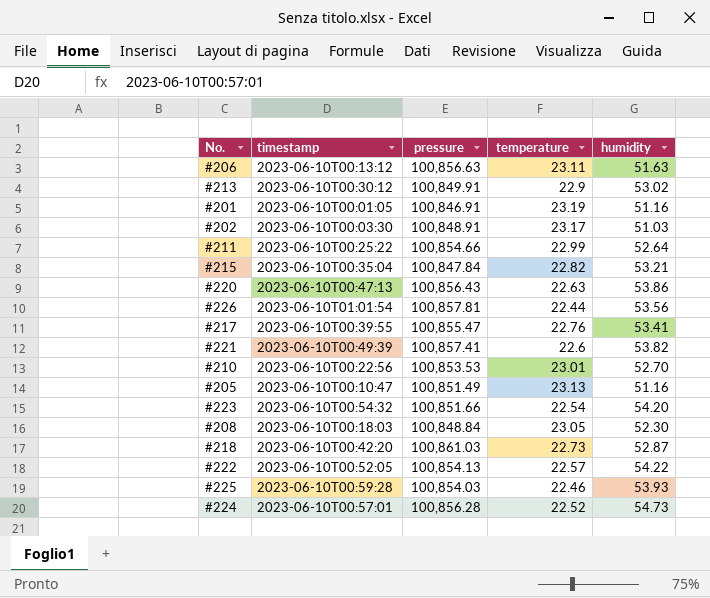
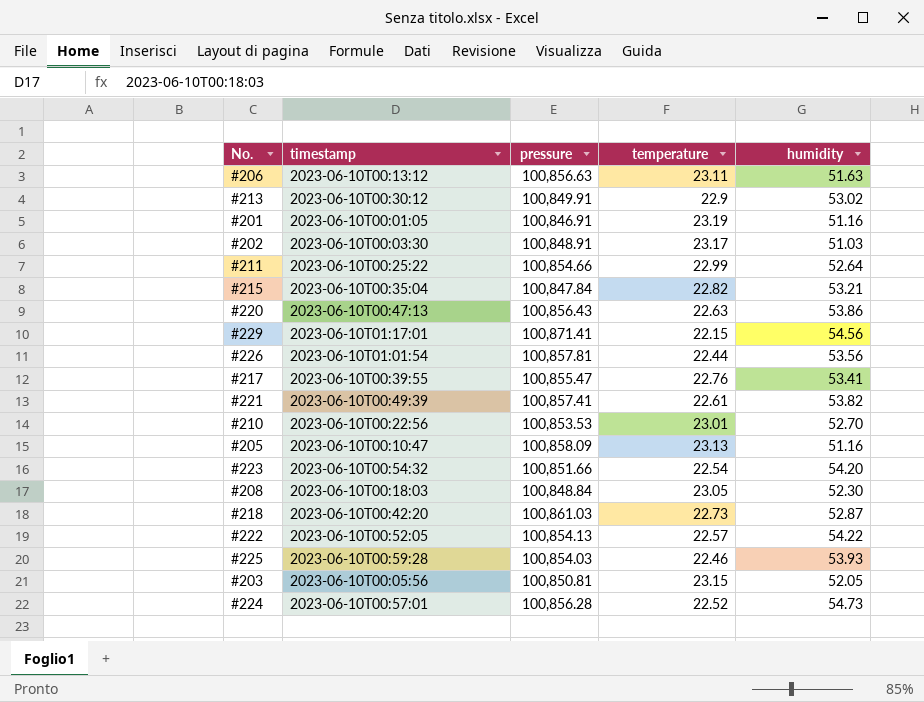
row #229: none -> 2023-06-10T01:17:01 | 100,871.41 | 22.15 | 54.56
#221 | temperature: 22.6 -> 22.61
#205 | pressure: 100,851.49 -> 100,858.09
row #203: none -> 2023-06-10T00:05:56 | 100,850.81 | 23.15 | 52.05

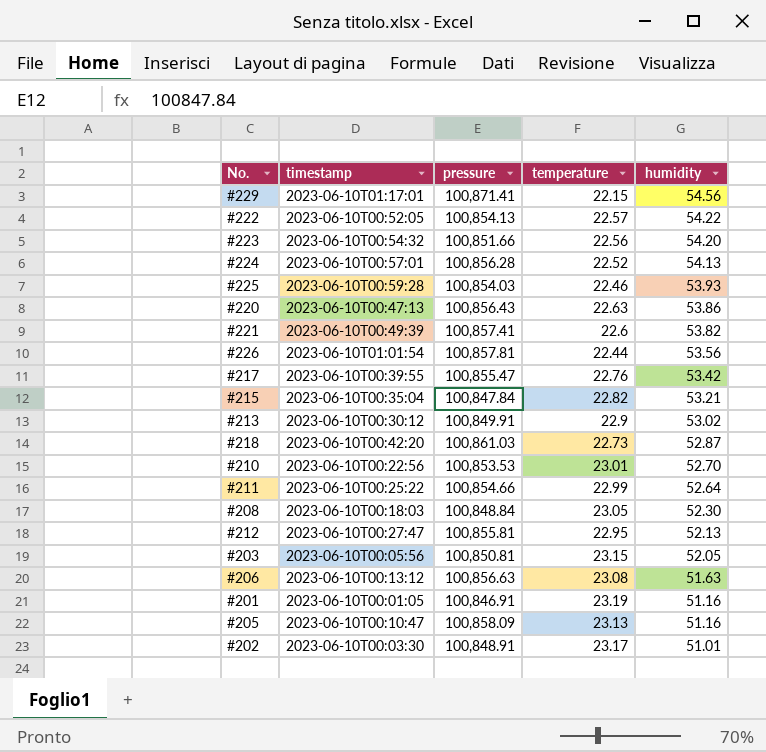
row order: none -> humidity descending
#223 | temperature: 22.54 -> 22.56
#224 | humidity: 54.73 -> 54.13
#221 | temperature: 22.61 -> 22.6
#217 | humidity: 53.41 -> 53.42
row #212: none -> 2023-06-10T00:27:47 | 100,855.81 | 22.95 | 52.13
#206 | temperature: 23.11 -> 23.08
#202 | humidity: 51.03 -> 51.01

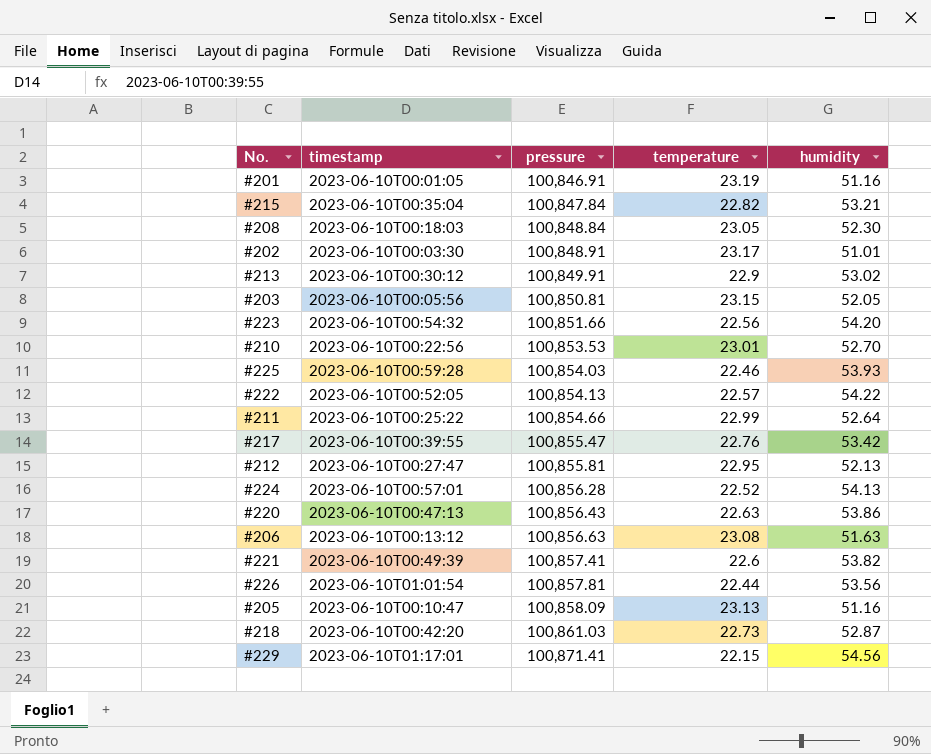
row order: humidity descending -> pressure ascending

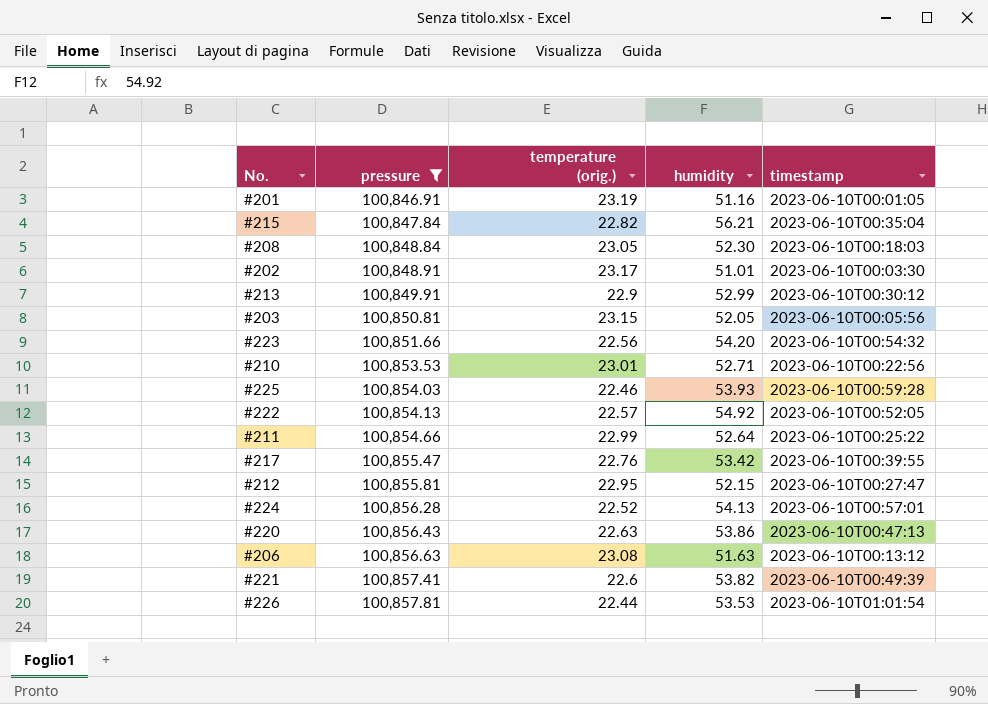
filter: none -> pressure <= 100,857.81
column name: temperature -> temperature (orig.)
column timestamp | position: 2 -> 5
#215 | humidity: 53.21 -> 56.21
#213 | humidity: 53.02 -> 52.99
#210 | humidity: 52.70 -> 52.71
#222 | humidity: 54.22 -> 54.92
#212 | humidity: 52.13 -> 52.15
#226 | humidity: 53.56 -> 53.53

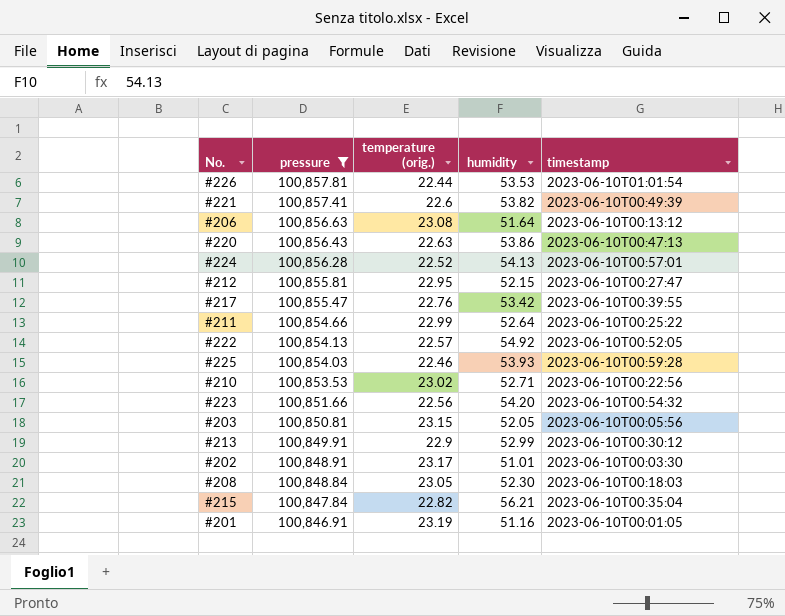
row order: pressure ascending -> pressure descending
#206 | humidity: 51.63 -> 51.64
#210 | temperature (orig.): 23.01 -> 23.02

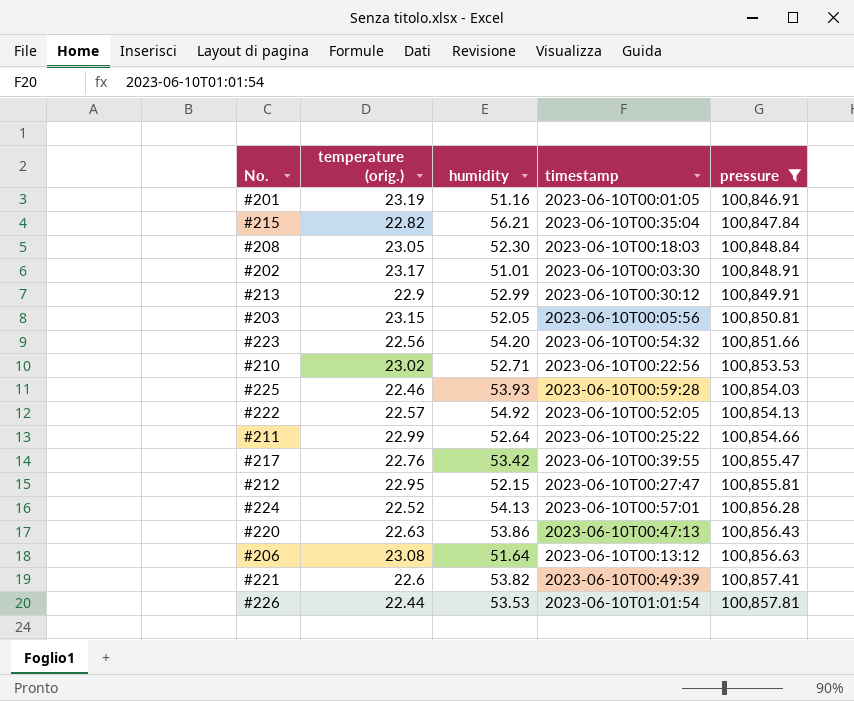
row order: pressure descending -> pressure ascending
column pressure | position: 2 -> 5

